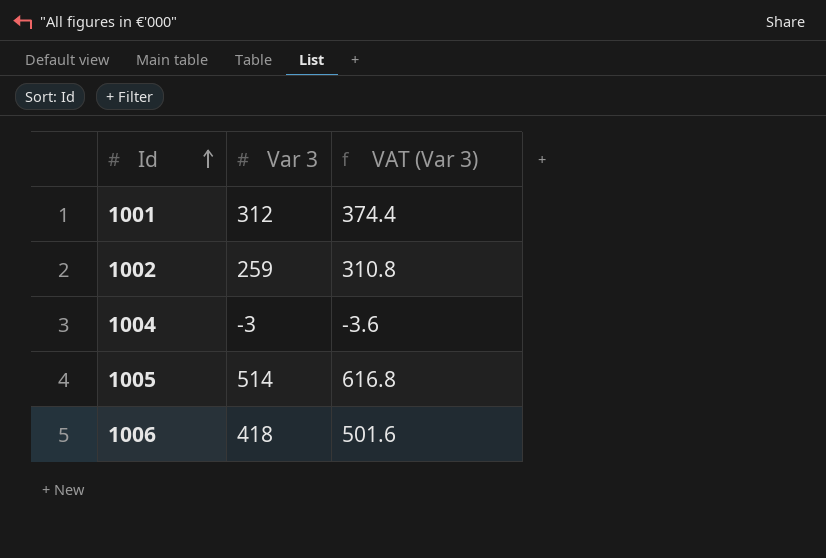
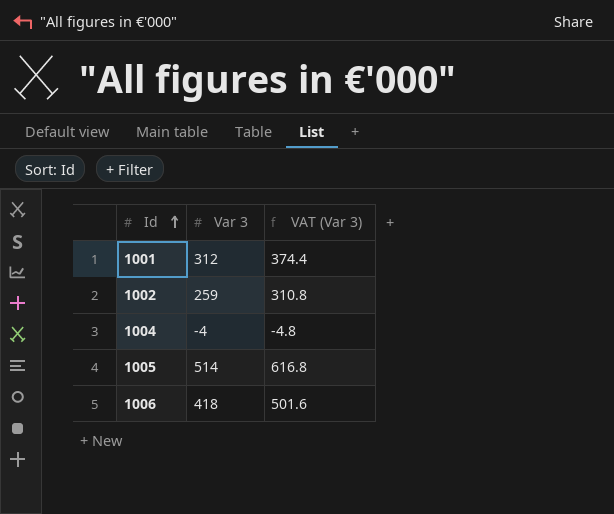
1004 | Var 3: -3 -> -4
1004 | VAT (Var 3): -3.6 -> -4.8

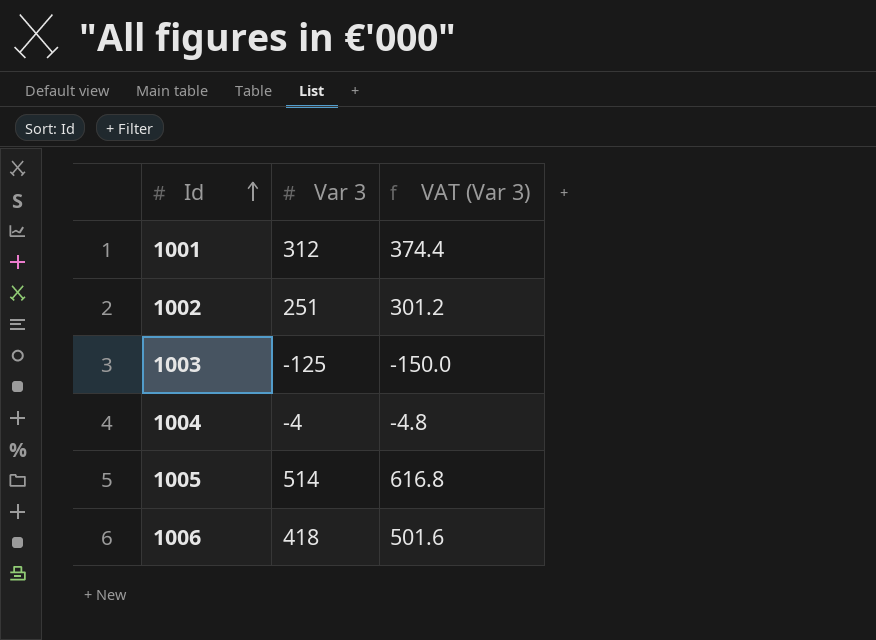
1002 | Var 3: 259 -> 251
1002 | VAT (Var 3): 310.8 -> 301.2
row 1003: none -> -125 | -150.0

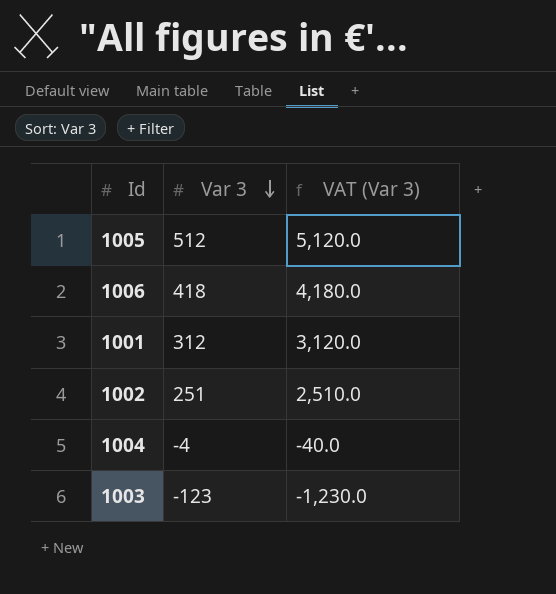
row order: Id ascending -> Var 3 descending
column VAT (Var 3) | formula: [Var 3] * 1.2 -> [Var 3] * 10
1005 | Var 3: 514 -> 512
1003 | Var 3: -125 -> -123

